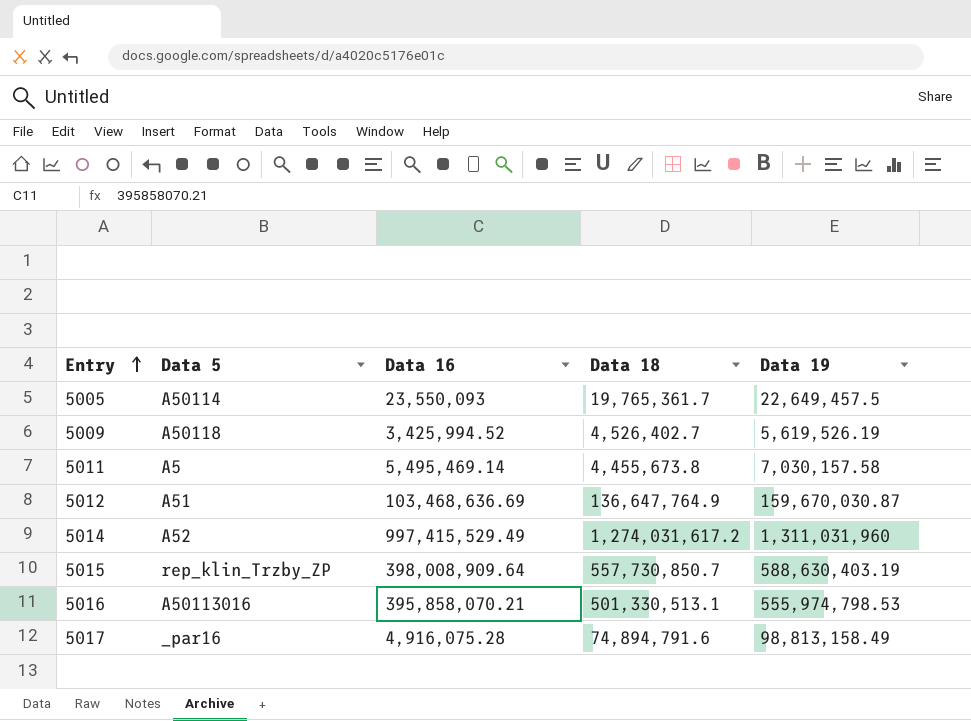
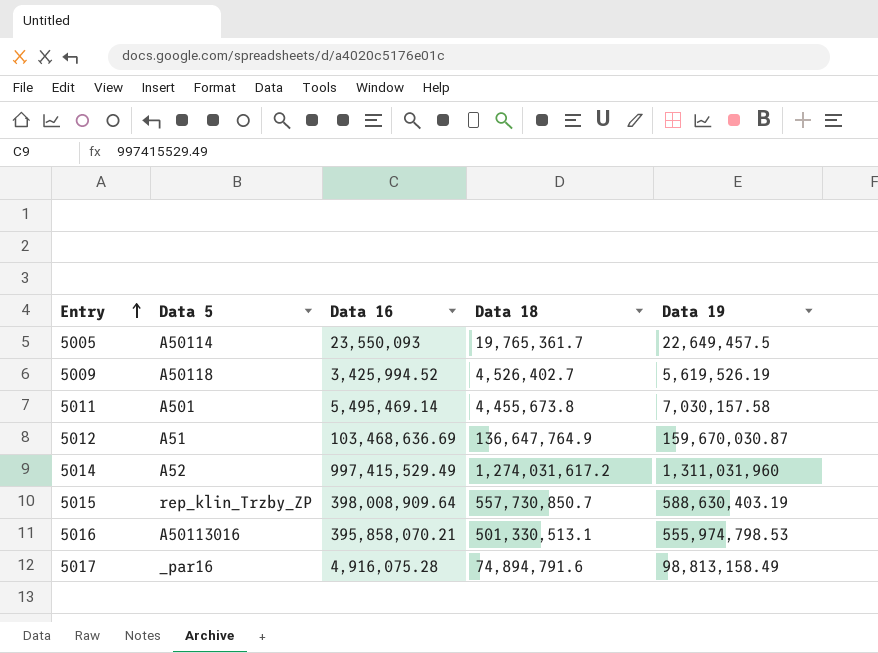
5011 | Data 5: A5 -> A501

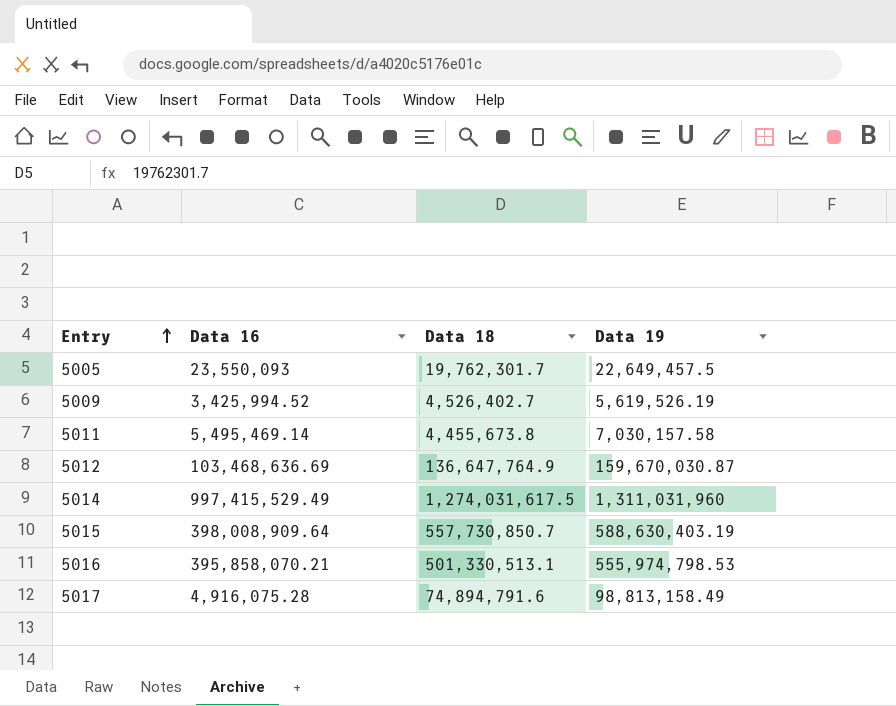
column Data 5 | position: 2 -> none
5005 | Data 18: 19,765,361.7 -> 19,762,301.7
5014 | Data 18: 1,274,031,617.2 -> 1,274,031,617.5

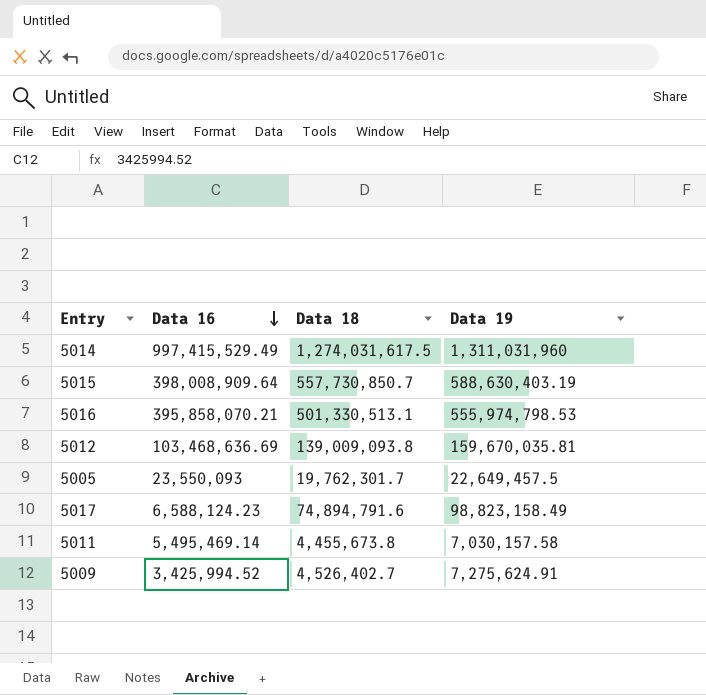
row order: Entry ascending -> Data 16 descending
5012 | Data 18: 136,647,764.9 -> 139,009,093.8
5012 | Data 19: 159,670,030.87 -> 159,670,035.81
5017 | Data 16: 4,916,075.28 -> 6,588,124.23
5017 | Data 19: 98,813,158.49 -> 98,823,158.49
5009 | Data 19: 5,619,526.19 -> 7,275,624.91

